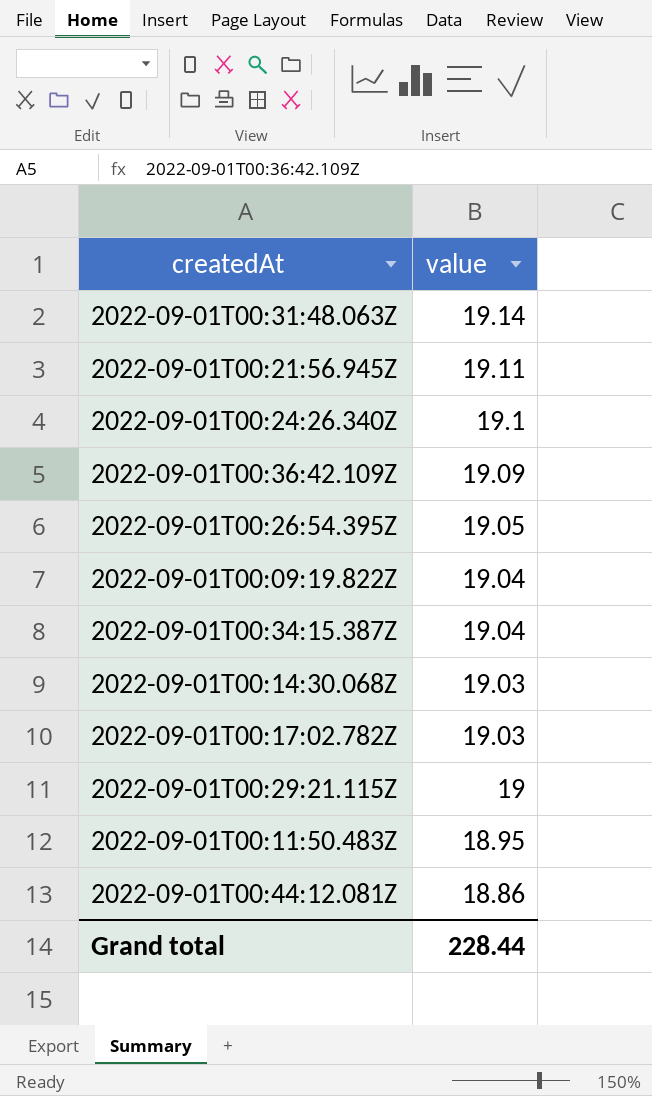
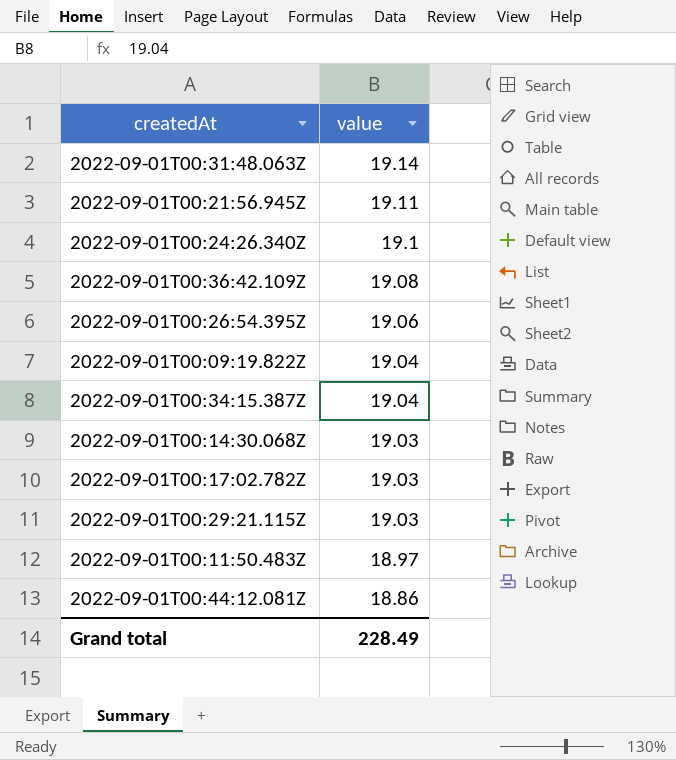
2022-09-01T00:36:42.109Z | value: 19.09 -> 19.08
2022-09-01T00:26:54.395Z | value: 19.05 -> 19.06
2022-09-01T00:29:21.115Z | value: 19 -> 19.03
2022-09-01T00:11:50.483Z | value: 18.95 -> 18.97
Grand total | value: 228.44 -> 228.49

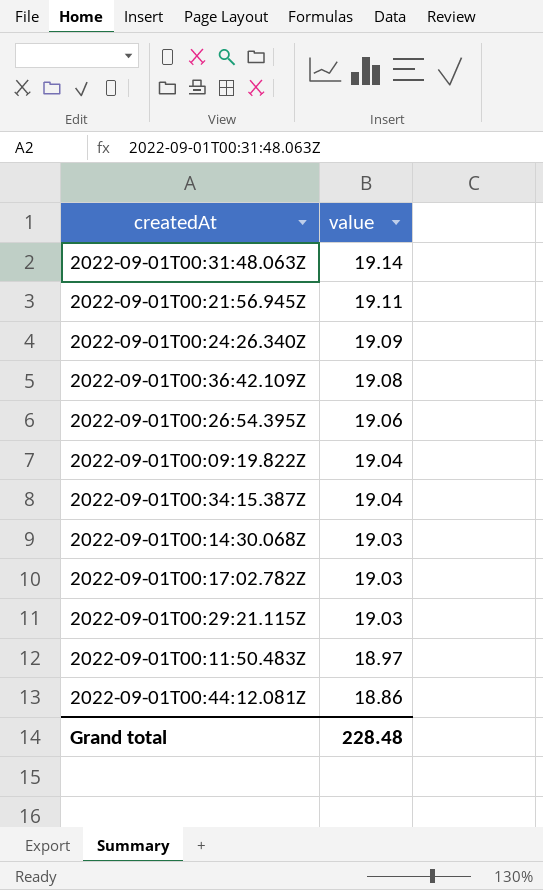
2022-09-01T00:24:26.340Z | value: 19.1 -> 19.09
Grand total | value: 228.49 -> 228.48

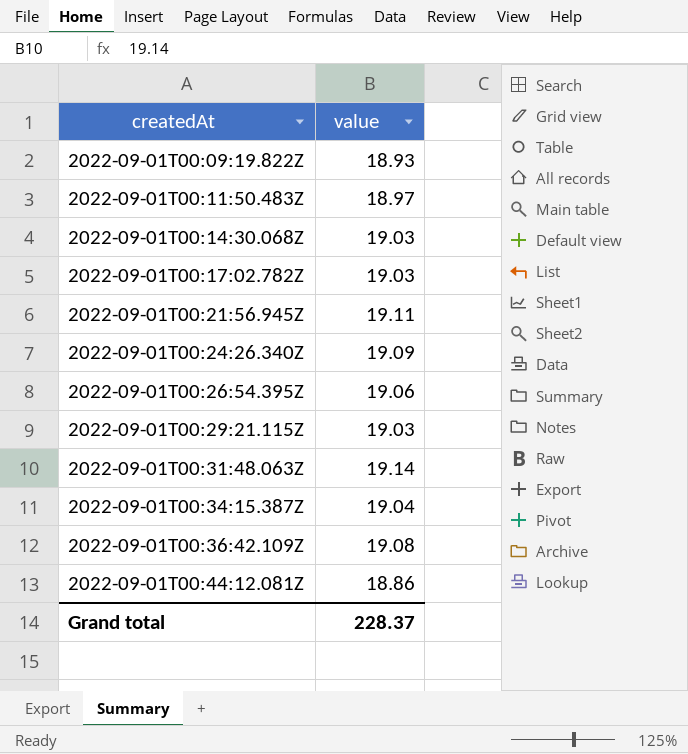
row order: value descending -> createdAt ascending
2022-09-01T00:09:19.822Z | value: 19.04 -> 18.93
Grand total | value: 228.48 -> 228.37

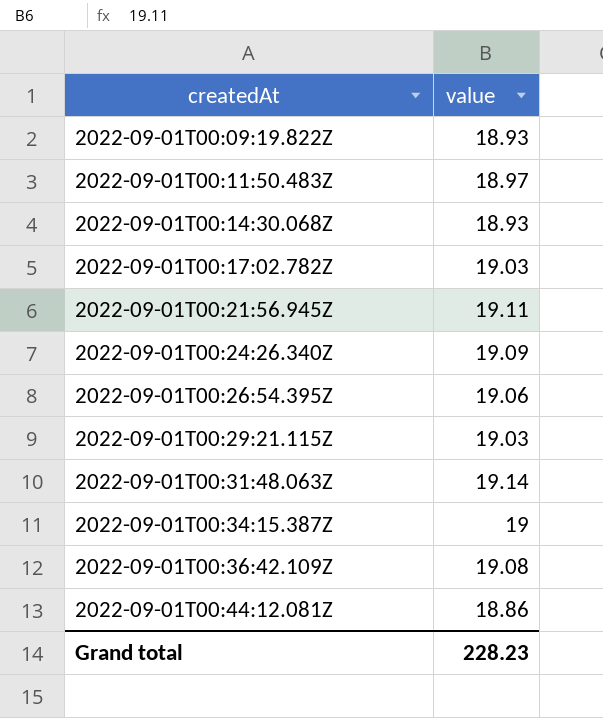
2022-09-01T00:14:30.068Z | value: 19.03 -> 18.93
2022-09-01T00:34:15.387Z | value: 19.04 -> 19
Grand total | value: 228.37 -> 228.23

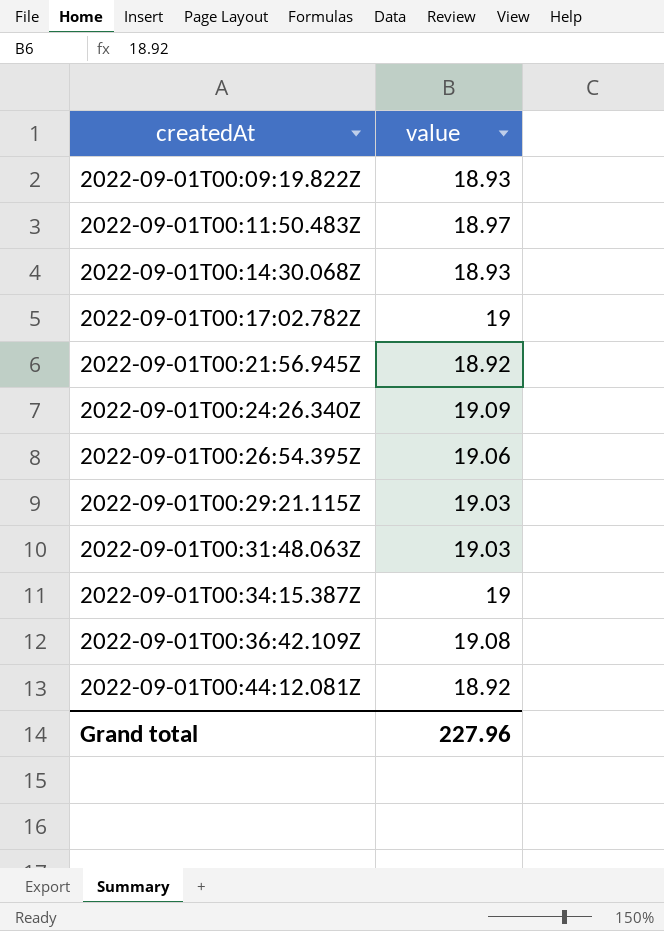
2022-09-01T00:17:02.782Z | value: 19.03 -> 19
2022-09-01T00:21:56.945Z | value: 19.11 -> 18.92
2022-09-01T00:31:48.063Z | value: 19.14 -> 19.03
2022-09-01T00:44:12.081Z | value: 18.86 -> 18.92
Grand total | value: 228.23 -> 227.96

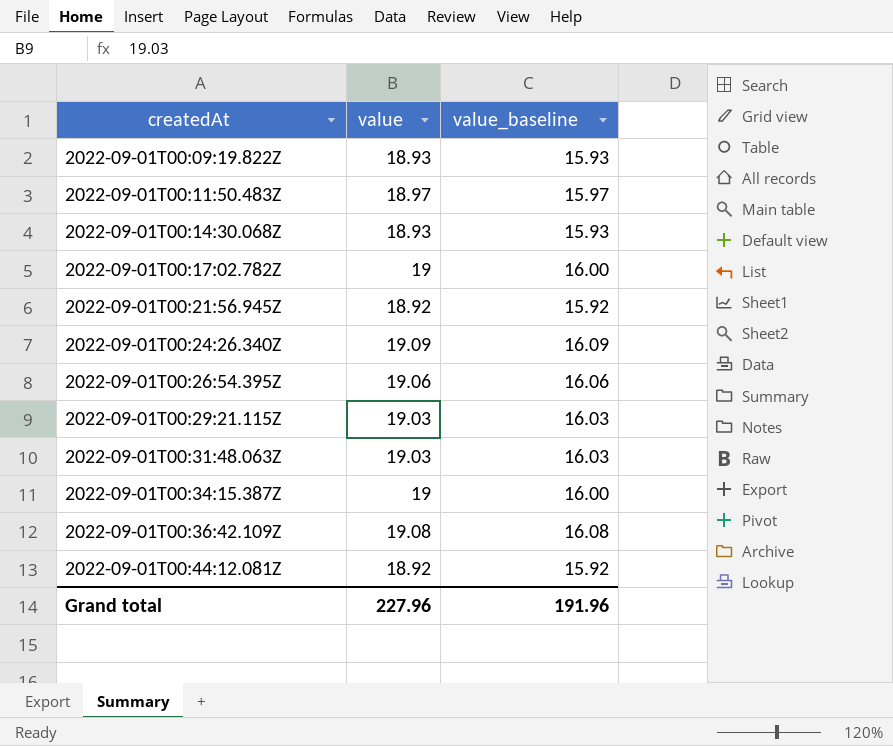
column value_baseline | formula: none -> [value] - 3

